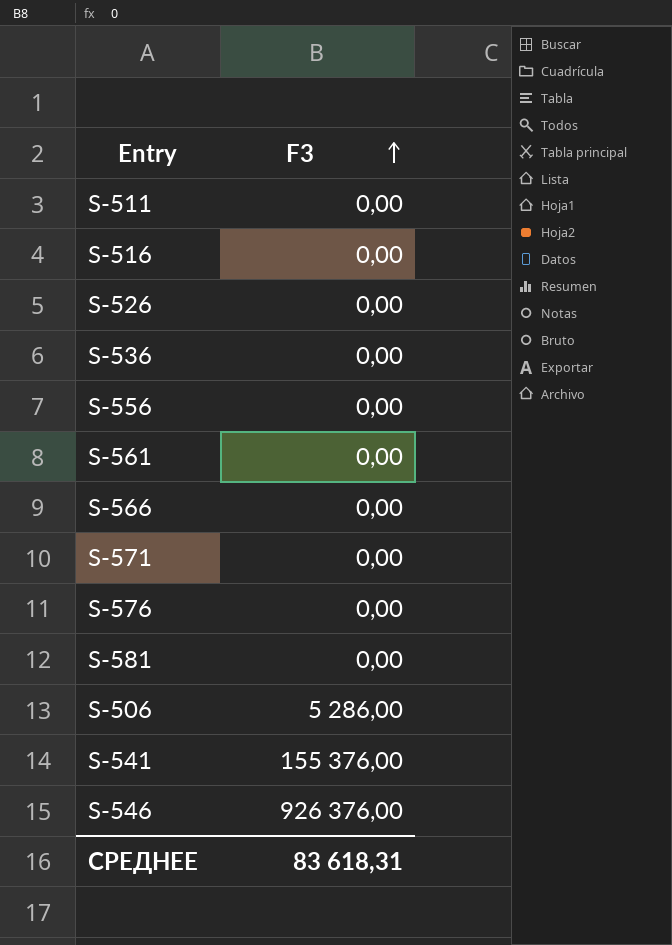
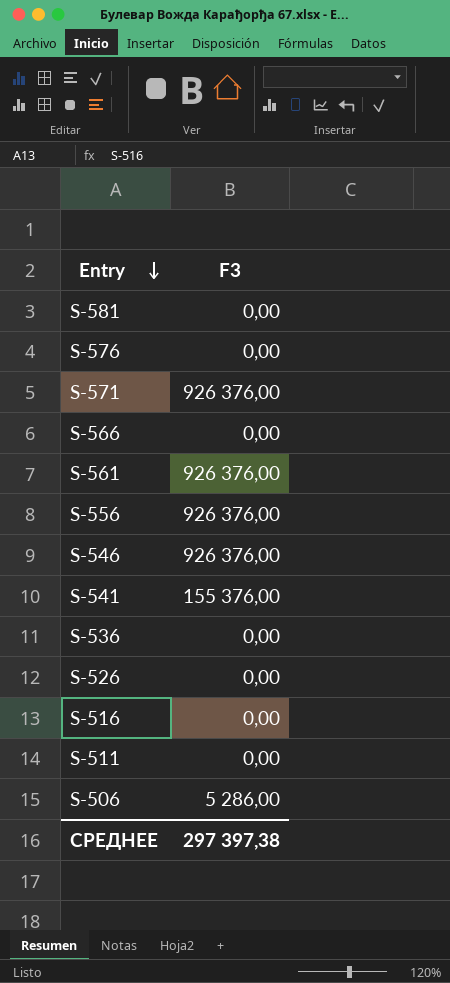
row order: F3 ascending -> Entry descending
S-571 | F3: 0,00 -> 926 376,00
S-561 | F3: 0,00 -> 926 376,00
S-556 | F3: 0,00 -> 926 376,00
СРЕДНЕЕ | F3: 83 618,31 -> 297 397,38

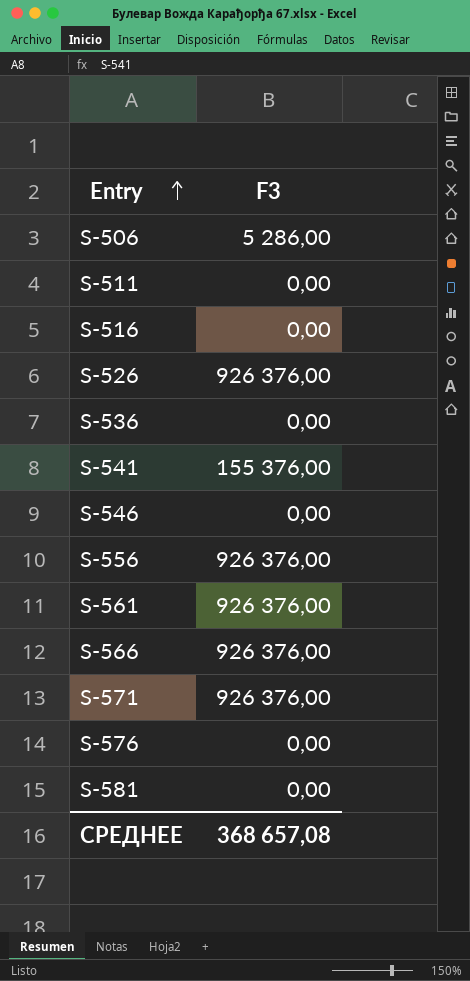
row order: Entry descending -> Entry ascending
S-526 | F3: 0,00 -> 926 376,00
S-546 | F3: 926 376,00 -> 0,00
S-566 | F3: 0,00 -> 926 376,00
СРЕДНЕЕ | F3: 297 397,38 -> 368 657,08

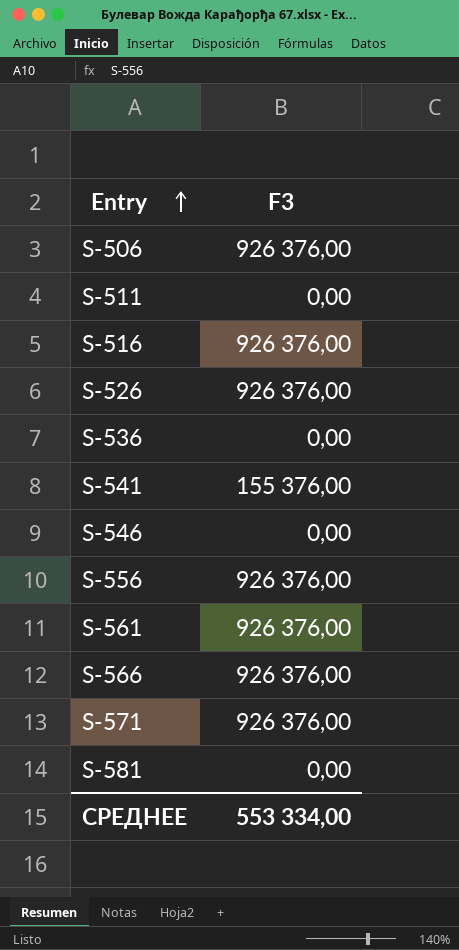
row S-576: 0,00 -> none
S-506 | F3: 5 286,00 -> 926 376,00
S-516 | F3: 0,00 -> 926 376,00
СРЕДНЕЕ | F3: 368 657,08 -> 553 334,00

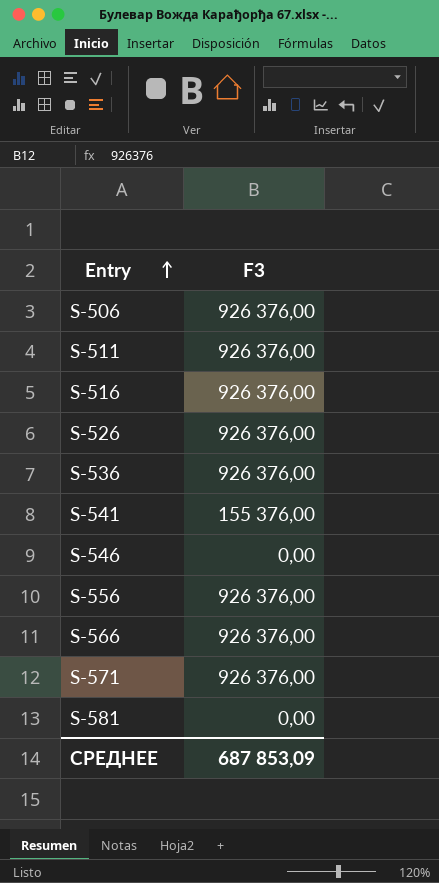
row S-561: 926 376,00 -> none
S-511 | F3: 0,00 -> 926 376,00
S-536 | F3: 0,00 -> 926 376,00
СРЕДНЕЕ | F3: 553 334,00 -> 687 853,09

